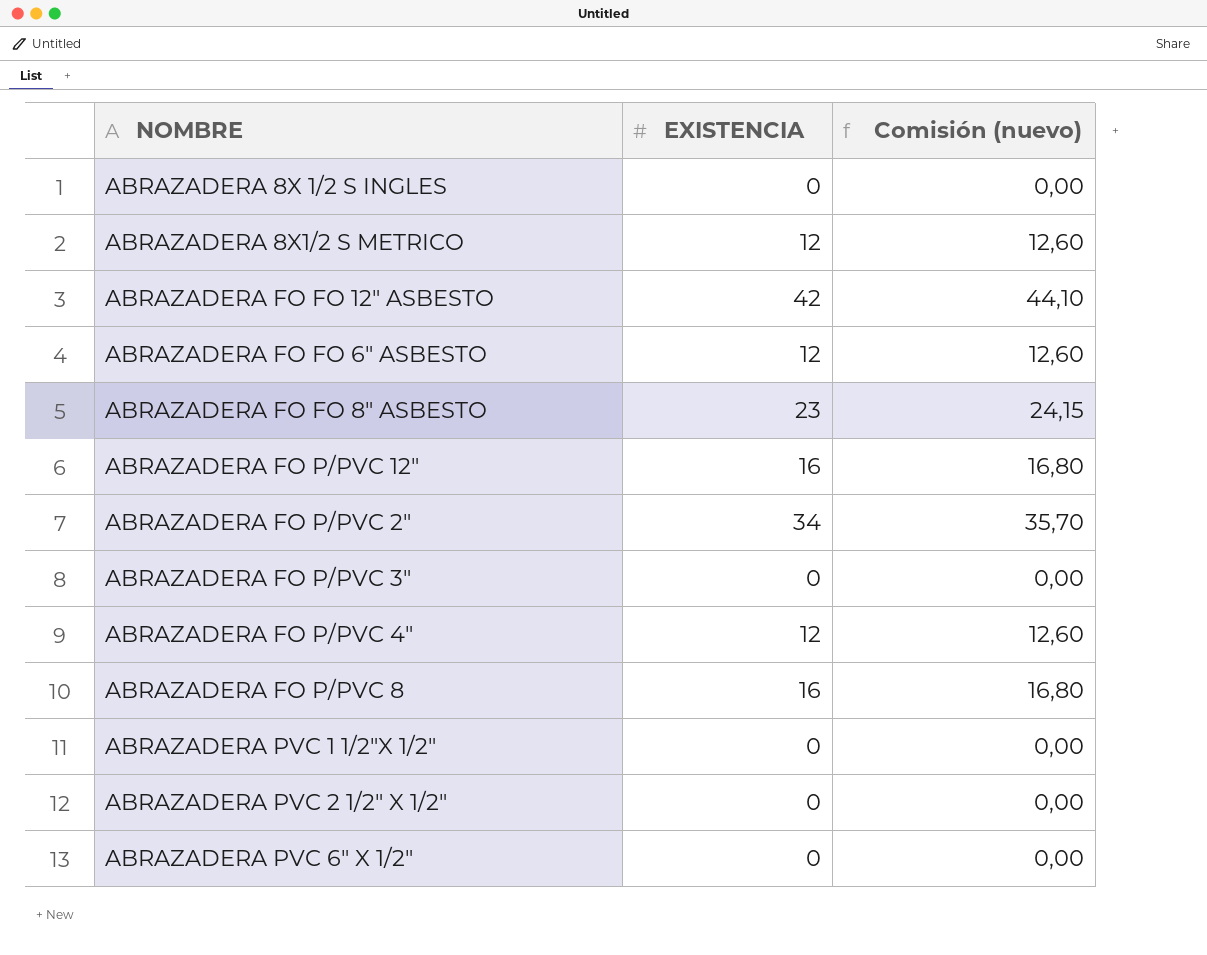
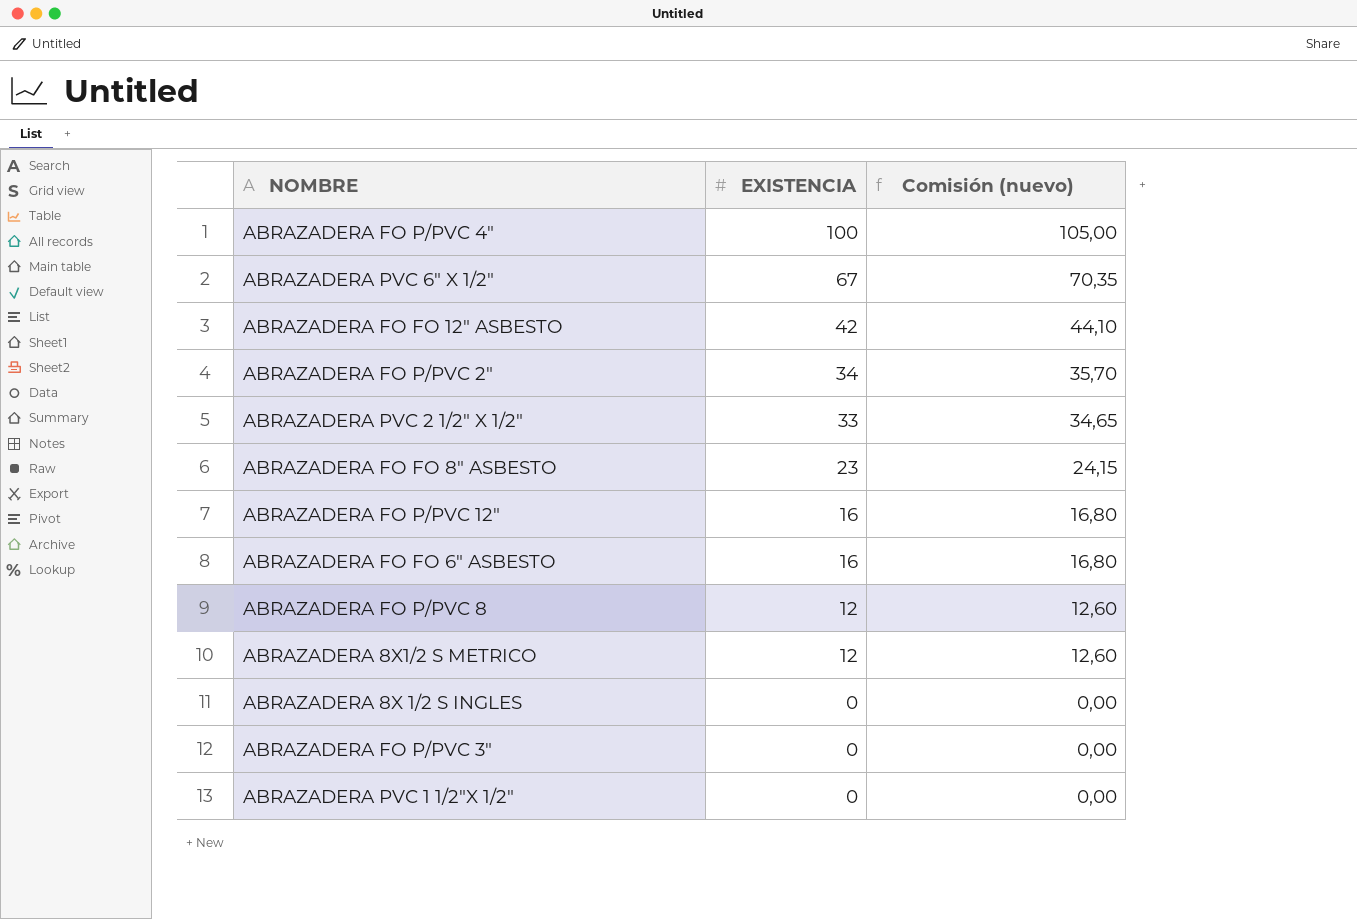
row order: none -> EXISTENCIA descending
ABRAZADERA FO P/PVC 4" | EXISTENCIA: 12 -> 100
ABRAZADERA FO P/PVC 4" | Comisión (nuevo): 12,60 -> 105,00
ABRAZADERA PVC 6" X 1/2" | EXISTENCIA: 0 -> 67
ABRAZADERA PVC 6" X 1/2" | Comisión (nuevo): 0,00 -> 70,35
ABRAZADERA PVC 2 1/2" X 1/2" | EXISTENCIA: 0 -> 33
ABRAZADERA PVC 2 1/2" X 1/2" | Comisión (nuevo): 0,00 -> 34,65
ABRAZADERA FO FO 6" ASBESTO | EXISTENCIA: 12 -> 16
ABRAZADERA FO FO 6" ASBESTO | Comisión (nuevo): 12,60 -> 16,80
ABRAZADERA FO P/PVC 8 | EXISTENCIA: 16 -> 12
ABRAZADERA FO P/PVC 8 | Comisión (nuevo): 16,80 -> 12,60

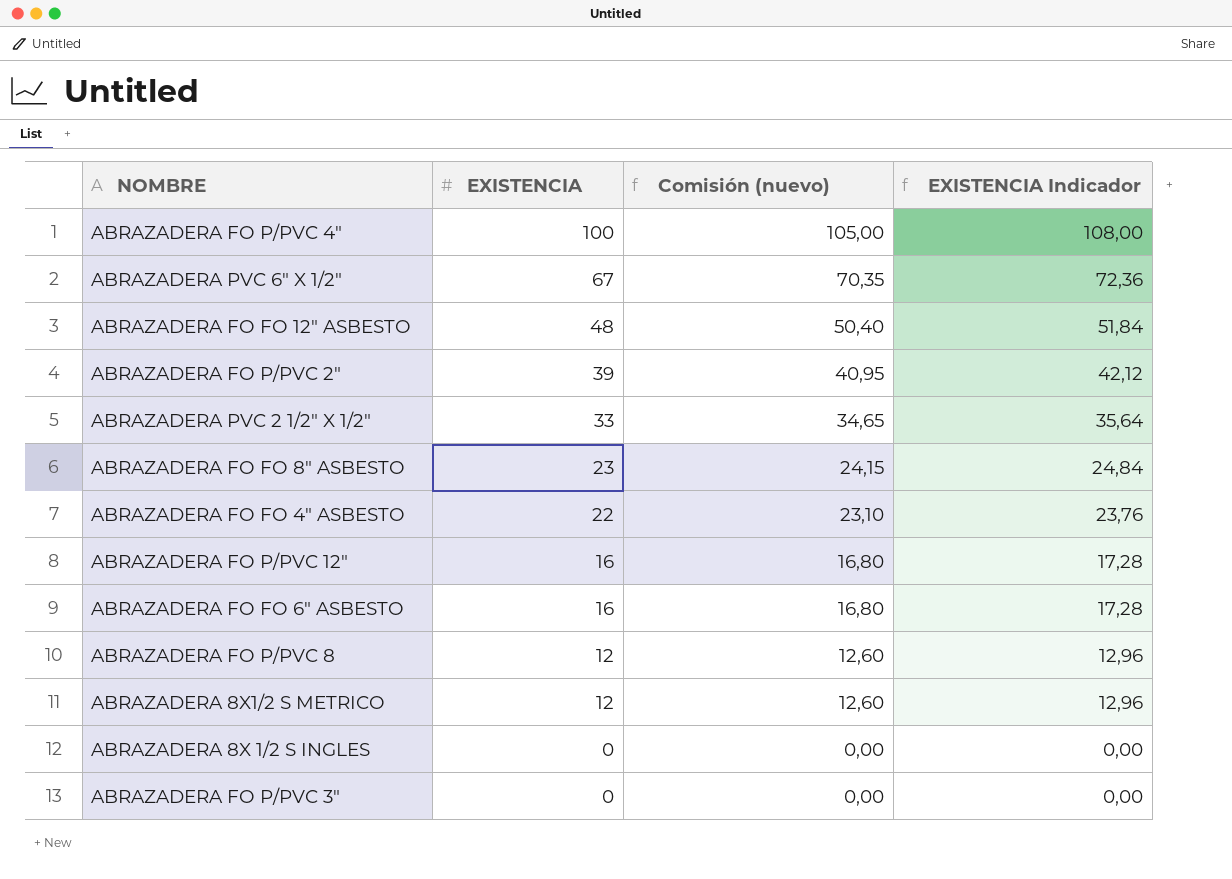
column EXISTENCIA Indicador | formula: none -> [EXISTENCIA] * 1,08
row ABRAZADERA PVC 1 1/2"X 1/2": 0 | 0,00 -> none
ABRAZADERA FO FO 12" ASBESTO | EXISTENCIA: 42 -> 48
ABRAZADERA FO FO 12" ASBESTO | Comisión (nuevo): 44,10 -> 50,40
ABRAZADERA FO P/PVC 2" | EXISTENCIA: 34 -> 39
ABRAZADERA FO P/PVC 2" | Comisión (nuevo): 35,70 -> 40,95
row ABRAZADERA FO FO 4" ASBESTO: none -> 22 | 23,10 | 23,76

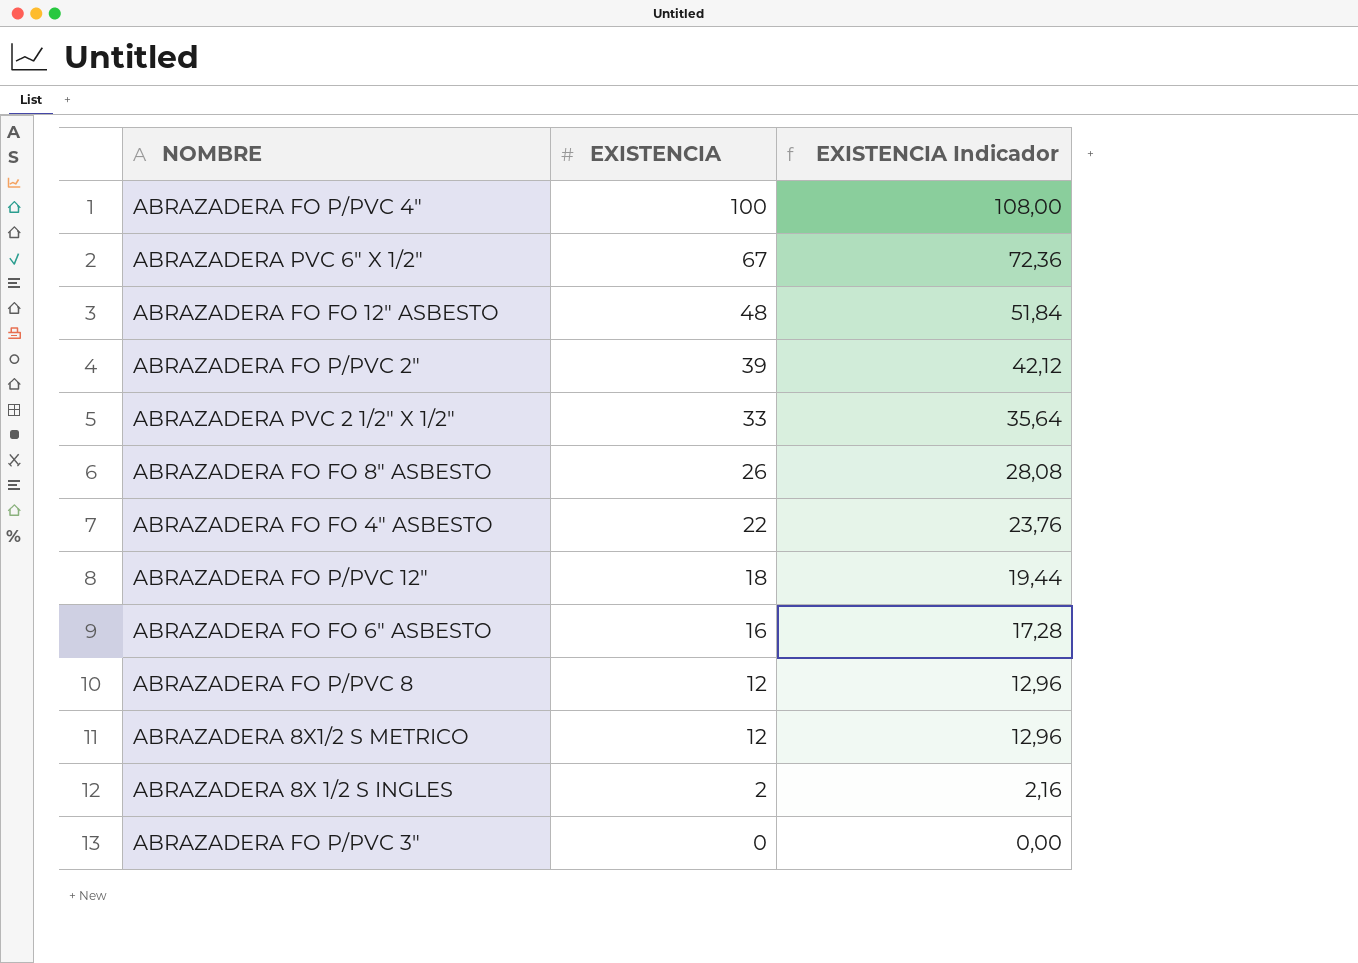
column Comisión (nuevo) | formula: [EXISTENCIA] * 1,05 -> none
ABRAZADERA FO FO 8" ASBESTO | EXISTENCIA: 23 -> 26
ABRAZADERA FO FO 8" ASBESTO | EXISTENCIA Indicador: 24,84 -> 28,08
ABRAZADERA FO P/PVC 12" | EXISTENCIA: 16 -> 18
ABRAZADERA FO P/PVC 12" | EXISTENCIA Indicador: 17,28 -> 19,44
ABRAZADERA 8X 1/2 S INGLES | EXISTENCIA: 0 -> 2
ABRAZADERA 8X 1/2 S INGLES | EXISTENCIA Indicador: 0,00 -> 2,16

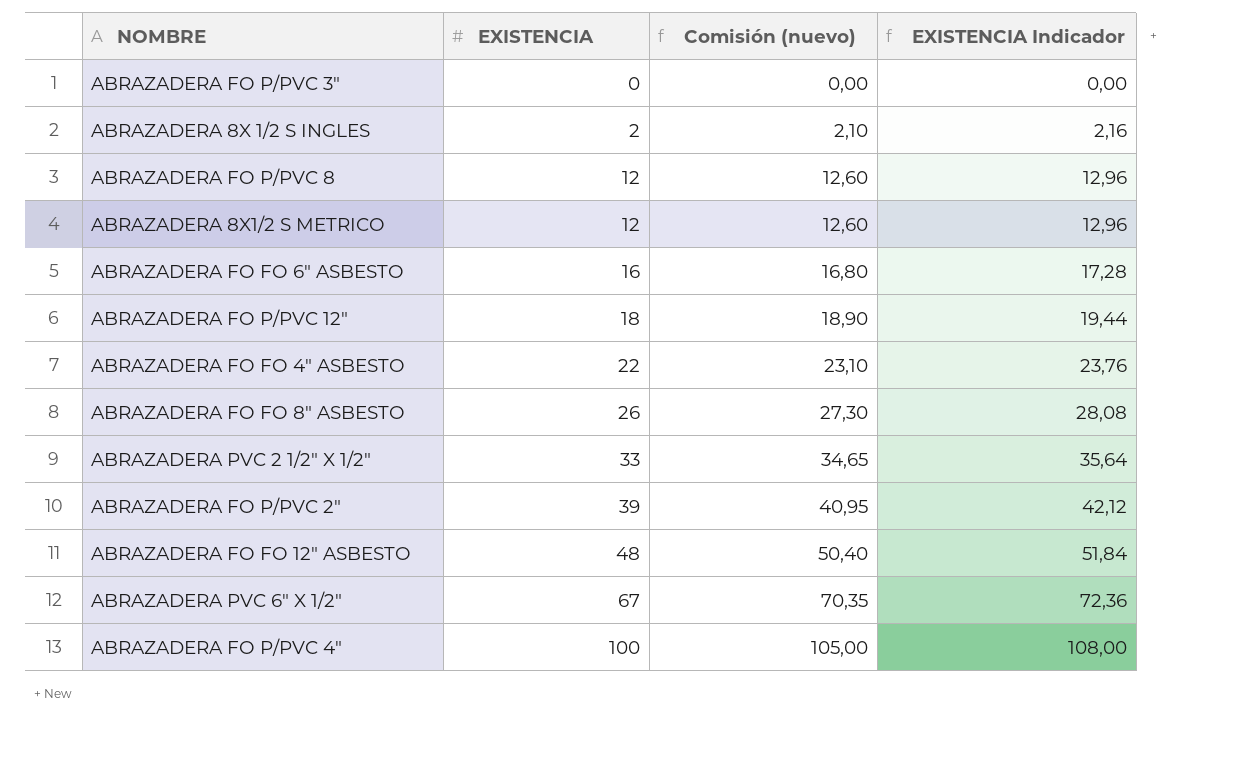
row order: EXISTENCIA descending -> EXISTENCIA ascending
column Comisión (nuevo) | formula: none -> [EXISTENCIA] * 1,05

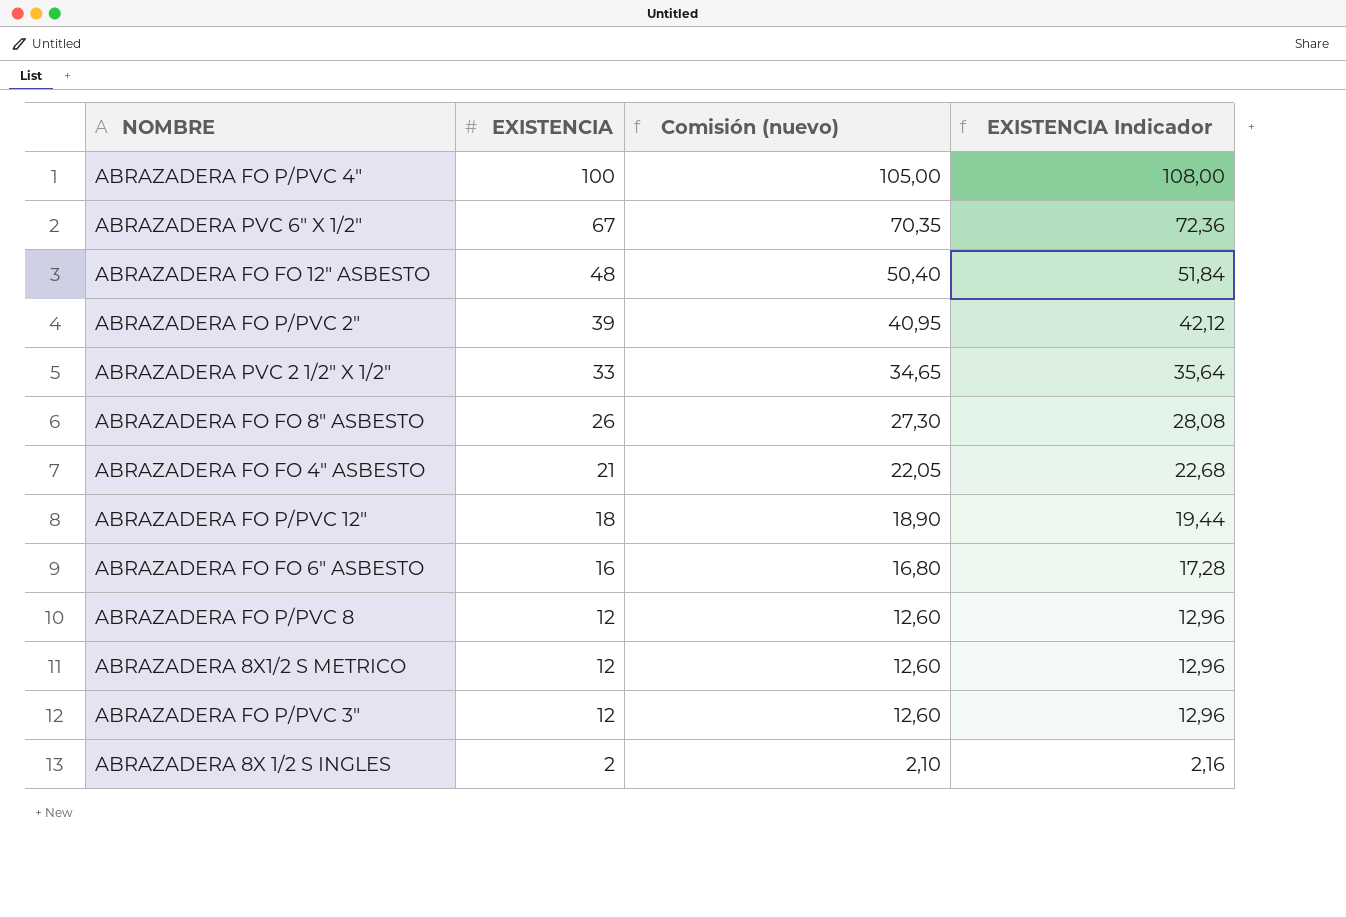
row order: EXISTENCIA ascending -> EXISTENCIA descending
ABRAZADERA FO FO 4" ASBESTO | EXISTENCIA: 22 -> 21
ABRAZADERA FO FO 4" ASBESTO | Comisión (nuevo): 23,10 -> 22,05
ABRAZADERA FO FO 4" ASBESTO | EXISTENCIA Indicador: 23,76 -> 22,68
ABRAZADERA FO P/PVC 3" | EXISTENCIA: 0 -> 12
ABRAZADERA FO P/PVC 3" | Comisión (nuevo): 0,00 -> 12,60
ABRAZADERA FO P/PVC 3" | EXISTENCIA Indicador: 0,00 -> 12,96

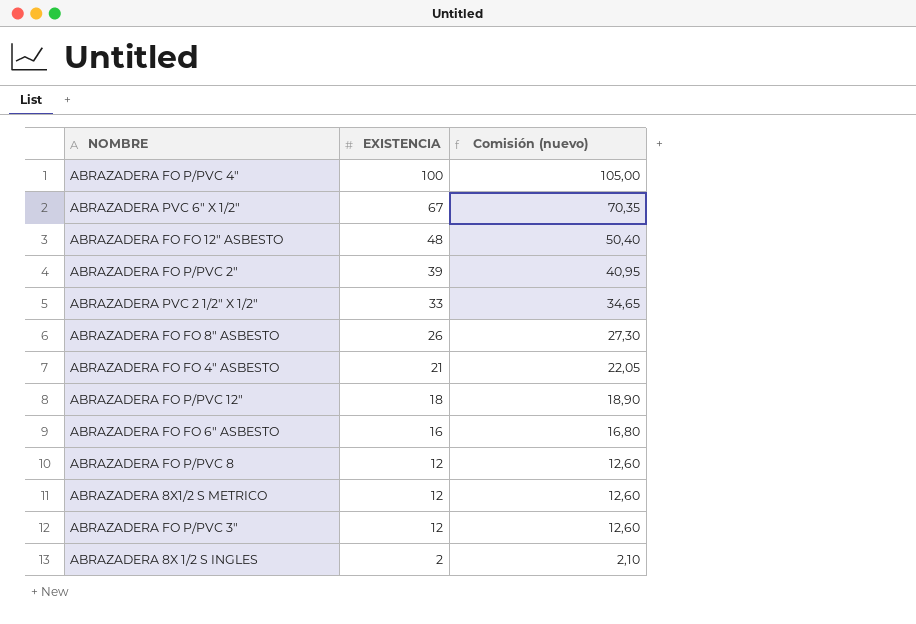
column EXISTENCIA Indicador | formula: [EXISTENCIA] * 1,08 -> none

